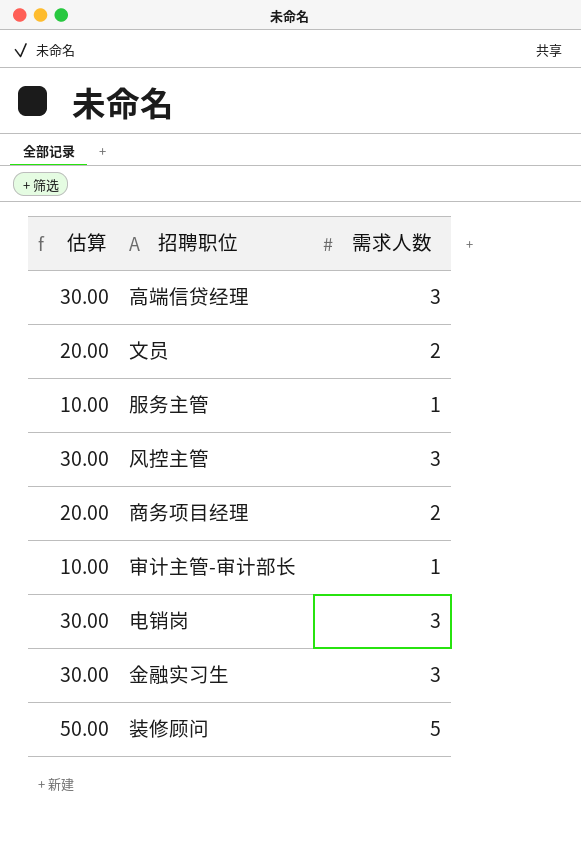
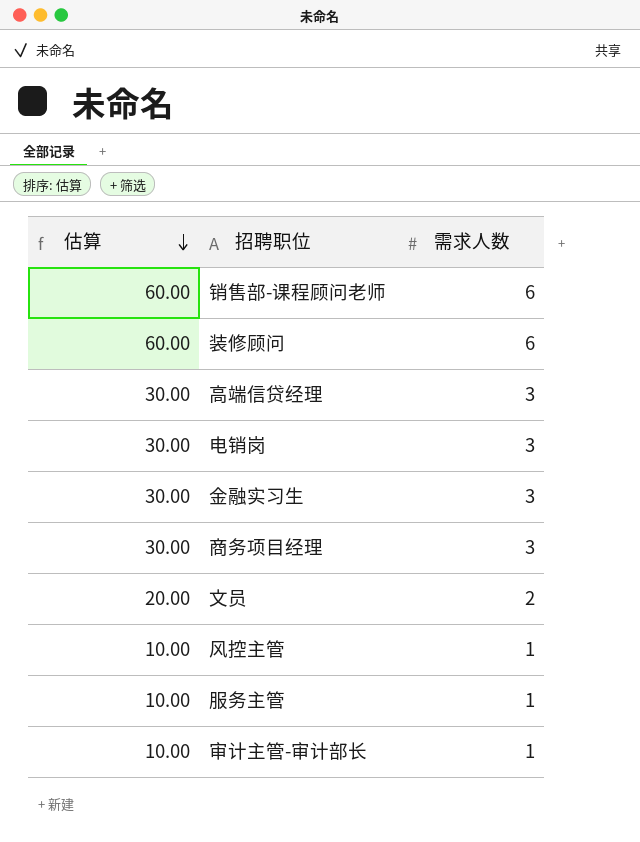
row order: none -> 估算 descending
row 销售部-课程顾问老师: none -> 60.00 | 6
装修顾问 | 估算: 50.00 -> 60.00
装修顾问 | 需求人数: 5 -> 6
商务项目经理 | 估算: 20.00 -> 30.00
商务项目经理 | 需求人数: 2 -> 3
风控主管 | 估算: 30.00 -> 10.00
风控主管 | 需求人数: 3 -> 1

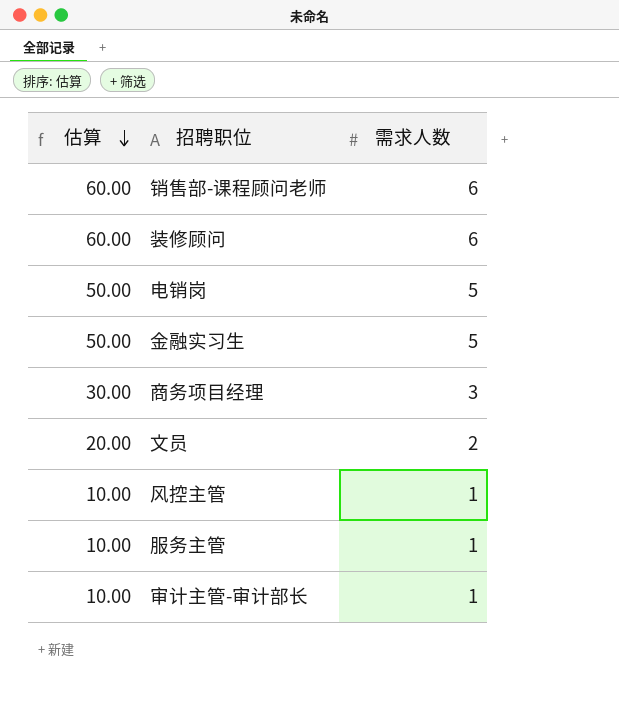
row 高端信贷经理: 30.00 | 3 -> none
电销岗 | 估算: 30.00 -> 50.00
电销岗 | 需求人数: 3 -> 5
金融实习生 | 估算: 30.00 -> 50.00
金融实习生 | 需求人数: 3 -> 5

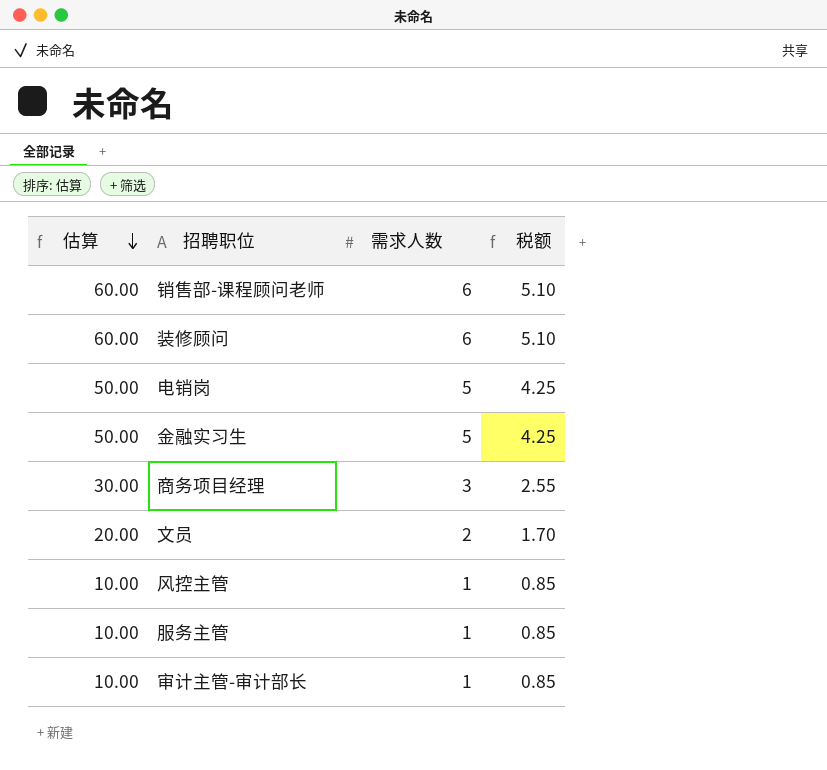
column 税额 | formula: none -> [需求人数] * 0.85

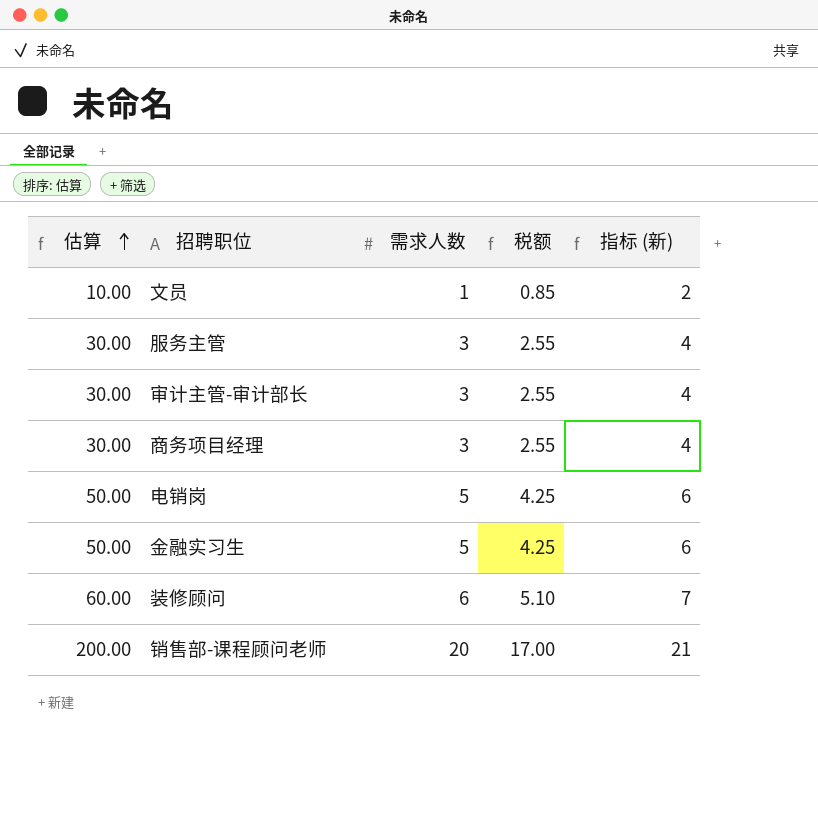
row order: 估算 descending -> 估算 ascending
column 指标 (新) | formula: none -> [需求人数] + 1
row 风控主管: 10.00 | 1 | 0.85 -> none
文员 | 估算: 20.00 -> 10.00
文员 | 需求人数: 2 -> 1
文员 | 税额: 1.70 -> 0.85
服务主管 | 估算: 10.00 -> 30.00
服务主管 | 需求人数: 1 -> 3
服务主管 | 税额: 0.85 -> 2.55
审计主管-审计部长 | 估算: 10.00 -> 30.00
审计主管-审计部长 | 需求人数: 1 -> 3
审计主管-审计部长 | 税额: 0.85 -> 2.55
销售部-课程顾问老师 | 估算: 60.00 -> 200.00
销售部-课程顾问老师 | 需求人数: 6 -> 20
销售部-课程顾问老师 | 税额: 5.10 -> 17.00

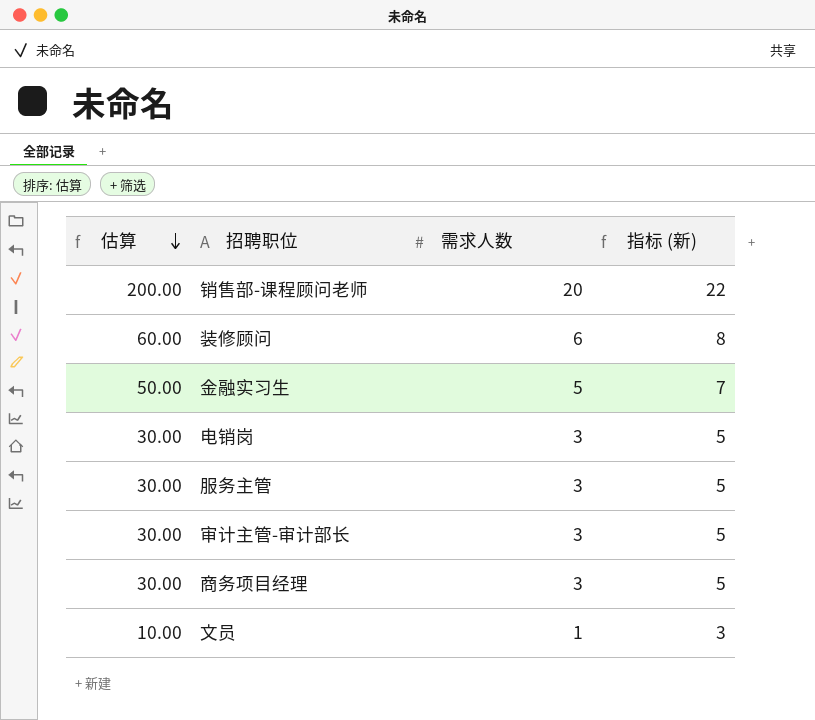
row order: 估算 ascending -> 估算 descending
column 税额 | formula: [需求人数] * 0.85 -> none
column 指标 (新) | formula: [需求人数] + 1 -> [需求人数] + 2
电销岗 | 估算: 50.00 -> 30.00
电销岗 | 需求人数: 5 -> 3

